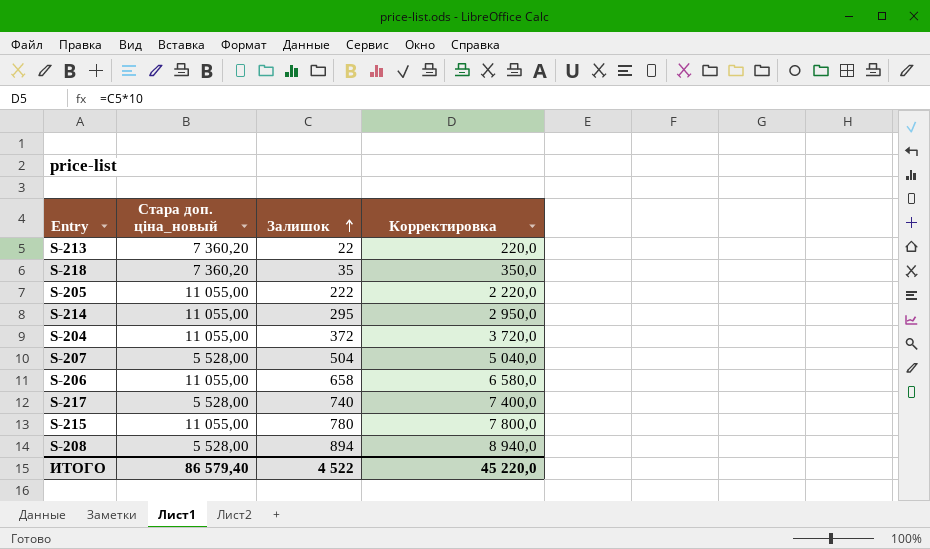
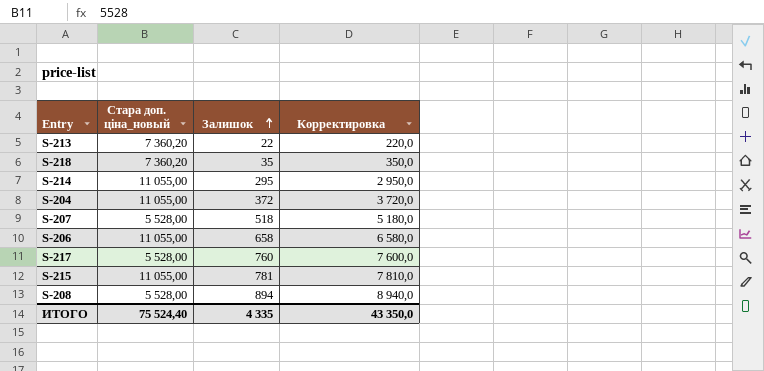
row S-205: 11 055,00 | 222 | 2 220,0 -> none
S-207 | Залишок: 504 -> 518
S-207 | Корректировка: 5 040,0 -> 5 180,0
S-217 | Залишок: 740 -> 760
S-217 | Корректировка: 7 400,0 -> 7 600,0
S-215 | Залишок: 780 -> 781
S-215 | Корректировка: 7 800,0 -> 7 810,0
ИТОГО | Стара доп. ціна_новый: 86 579,40 -> 75 524,40
ИТОГО | Залишок: 4 522 -> 4 335
ИТОГО | Корректировка: 45 220,0 -> 43 350,0

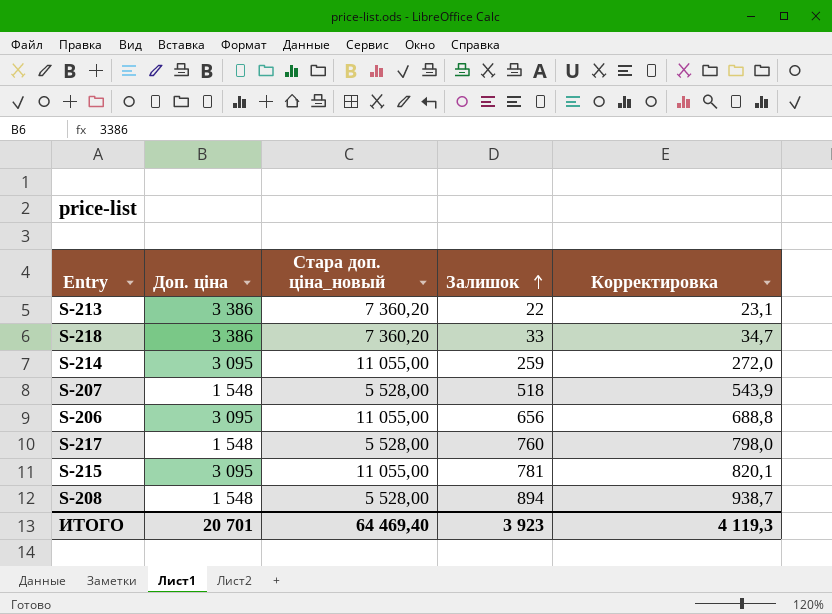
column Доп. ціна | position: none -> 2
column Корректировка | formula: [Залишок] * 10 -> [Залишок] * 1,05
row S-204: 11 055,00 | 372 | 3 720,0 -> none
S-218 | Залишок: 35 -> 33
S-214 | Залишок: 295 -> 259
S-206 | Залишок: 658 -> 656
ИТОГО | Стара доп. ціна_новый: 75 524,40 -> 64 469,40
ИТОГО | Залишок: 4 335 -> 3 923
ИТОГО | Корректировка: 43 350,0 -> 4 119,3

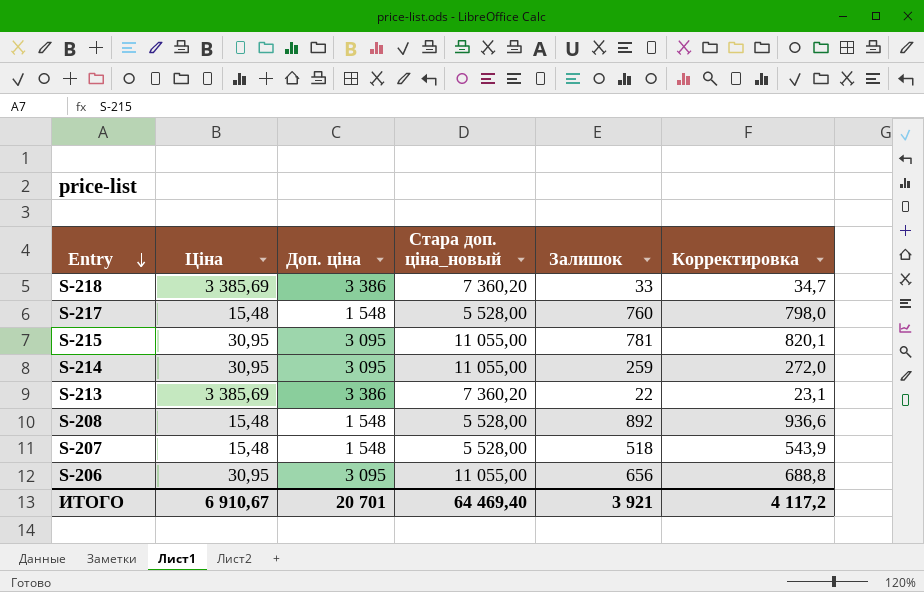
row order: Залишок ascending -> Entry descending
column Ціна | position: none -> 2
S-208 | Залишок: 894 -> 892
S-208 | Корректировка: 938,7 -> 936,6
ИТОГО | Залишок: 3 923 -> 3 921
ИТОГО | Корректировка: 4 119,3 -> 4 117,2

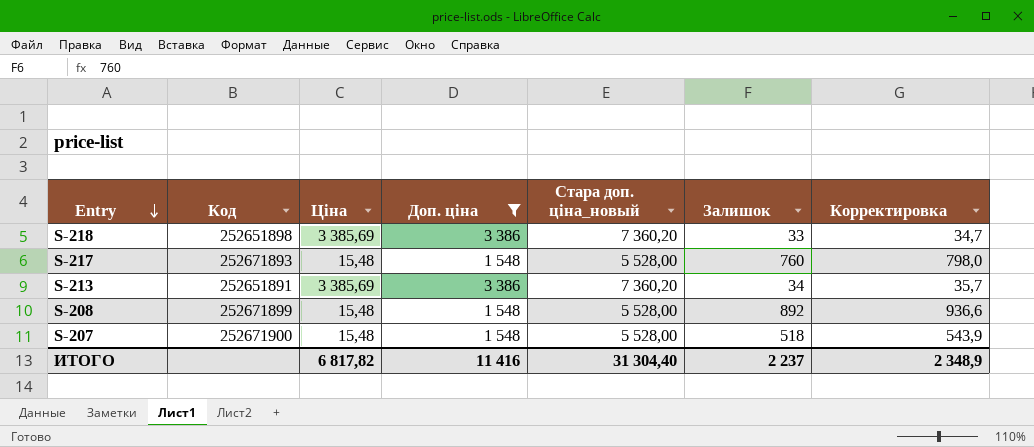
filter: none -> Доп. ціна != 3 095
column Код | position: none -> 2
S-213 | Залишок: 22 -> 34
S-213 | Корректировка: 23,1 -> 35,7
ИТОГО | Ціна: 6 910,67 -> 6 817,82
ИТОГО | Доп. ціна: 20 701 -> 11 416
ИТОГО | Стара доп. ціна_новый: 64 469,40 -> 31 304,40
ИТОГО | Залишок: 3 921 -> 2 237
ИТОГО | Корректировка: 4 117,2 -> 2 348,9

